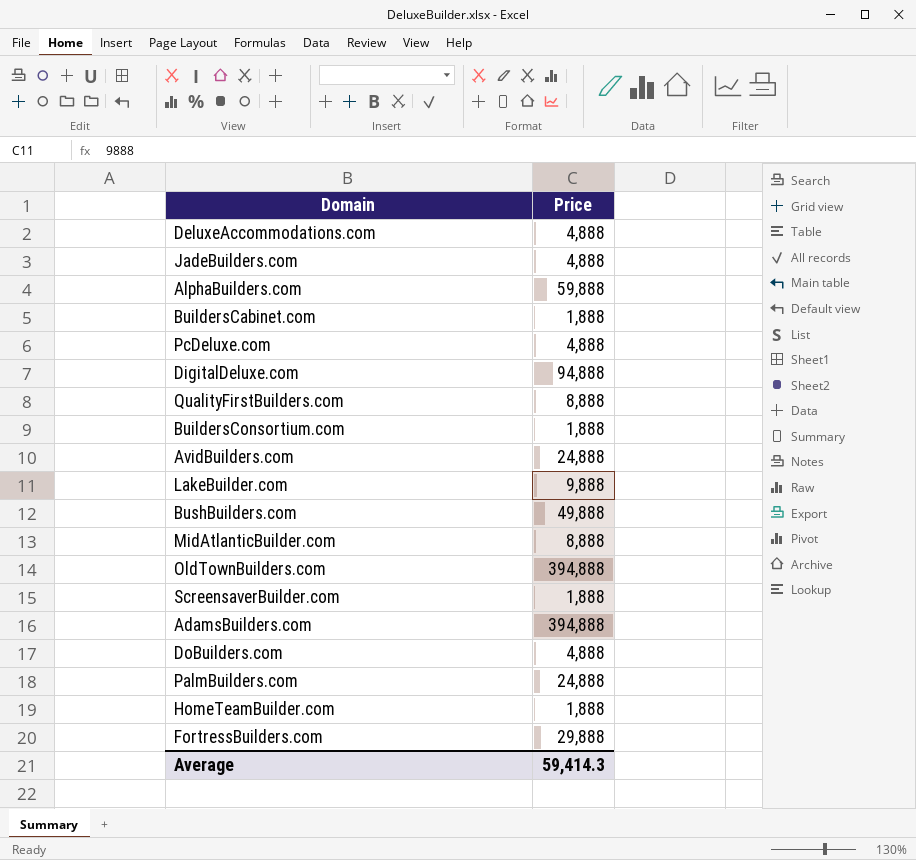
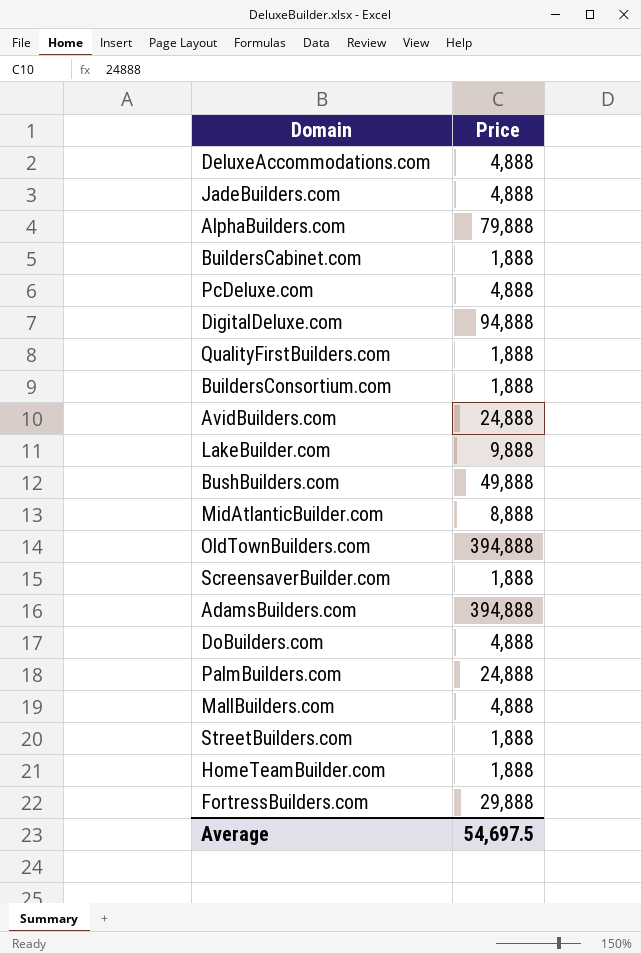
AlphaBuilders.com | Price: 59,888 -> 79,888
QualityFirstBuilders.com | Price: 8,888 -> 1,888
row MallBuilders.com: none -> 4,888
row StreetBuilders.com: none -> 1,888
Average | Price: 59,414.3 -> 54,697.5

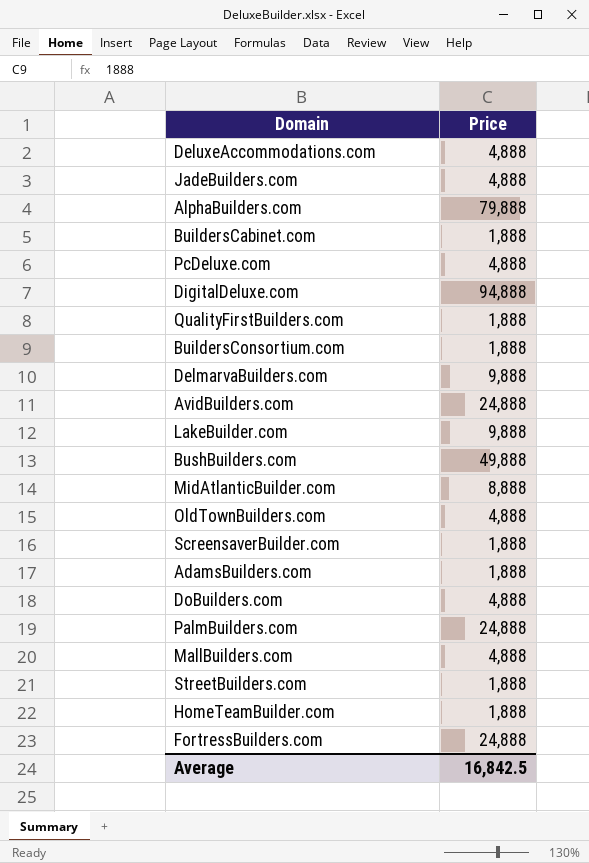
row DelmarvaBuilders.com: none -> 9,888
OldTownBuilders.com | Price: 394,888 -> 4,888
AdamsBuilders.com | Price: 394,888 -> 1,888
FortressBuilders.com | Price: 29,888 -> 24,888
Average | Price: 54,697.5 -> 16,842.5

